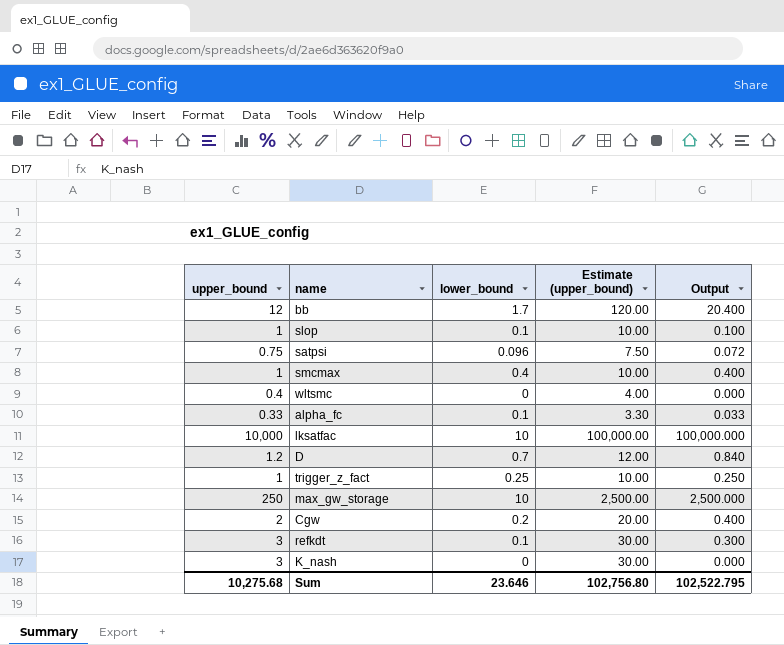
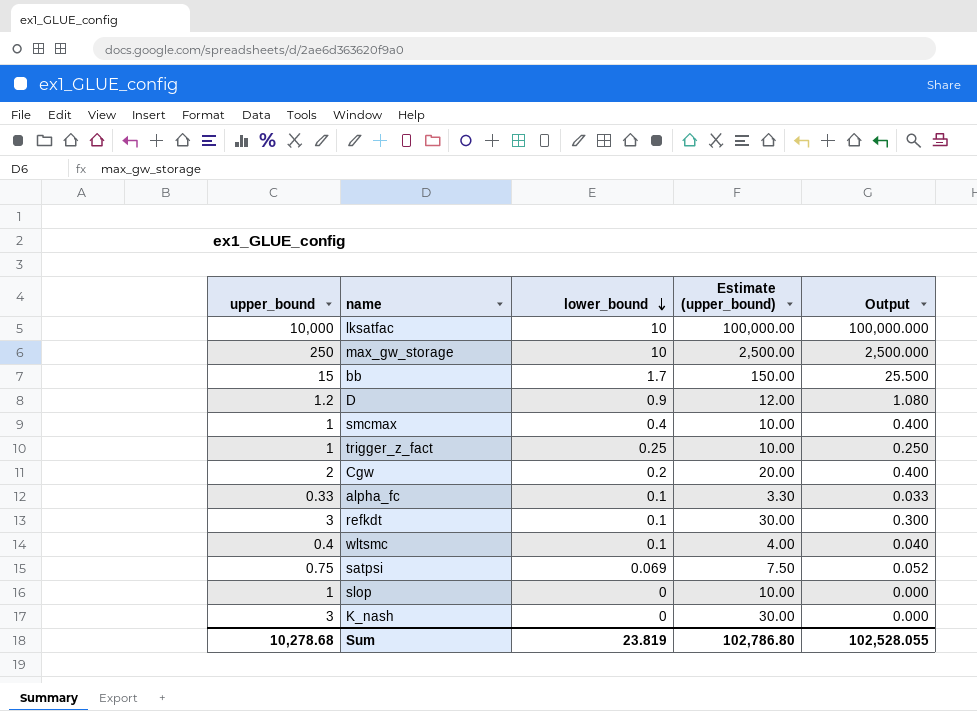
row order: none -> lower_bound descending
bb | upper_bound: 12 -> 15
bb | Estimate (upper_bound): 120.00 -> 150.00
bb | Output: 20.400 -> 25.500
D | lower_bound: 0.7 -> 0.9
D | Output: 0.840 -> 1.080
wltsmc | lower_bound: 0 -> 0.1
wltsmc | Output: 0.000 -> 0.040
satpsi | lower_bound: 0.096 -> 0.069
satpsi | Output: 0.072 -> 0.052
slop | lower_bound: 0.1 -> 0
slop | Output: 0.100 -> 0.000
Sum | upper_bound: 10,275.68 -> 10,278.68
Sum | lower_bound: 23.646 -> 23.819
Sum | Estimate (upper_bound): 102,756.80 -> 102,786.80
Sum | Output: 102,522.795 -> 102,528.055

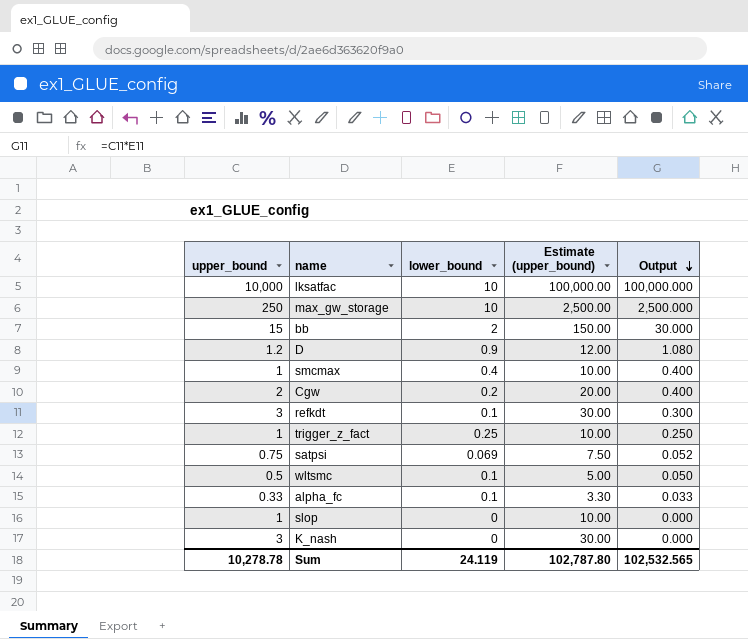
row order: lower_bound descending -> Output descending
bb | lower_bound: 1.7 -> 2
bb | Output: 25.500 -> 30.000
wltsmc | upper_bound: 0.4 -> 0.5
wltsmc | Estimate (upper_bound): 4.00 -> 5.00
wltsmc | Output: 0.040 -> 0.050
Sum | upper_bound: 10,278.68 -> 10,278.78
Sum | lower_bound: 23.819 -> 24.119
Sum | Estimate (upper_bound): 102,786.80 -> 102,787.80
Sum | Output: 102,528.055 -> 102,532.565

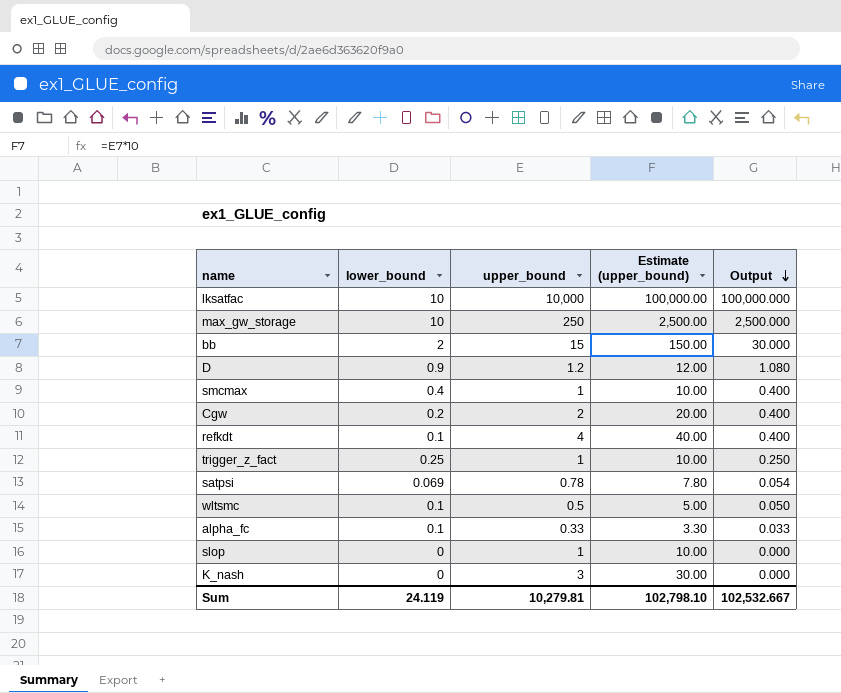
column upper_bound | position: 1 -> 3
refkdt | upper_bound: 3 -> 4
refkdt | Estimate (upper_bound): 30.00 -> 40.00
refkdt | Output: 0.300 -> 0.400
satpsi | upper_bound: 0.75 -> 0.78
satpsi | Estimate (upper_bound): 7.50 -> 7.80
satpsi | Output: 0.052 -> 0.054
Sum | upper_bound: 10,278.78 -> 10,279.81
Sum | Estimate (upper_bound): 102,787.80 -> 102,798.10
Sum | Output: 102,532.565 -> 102,532.667

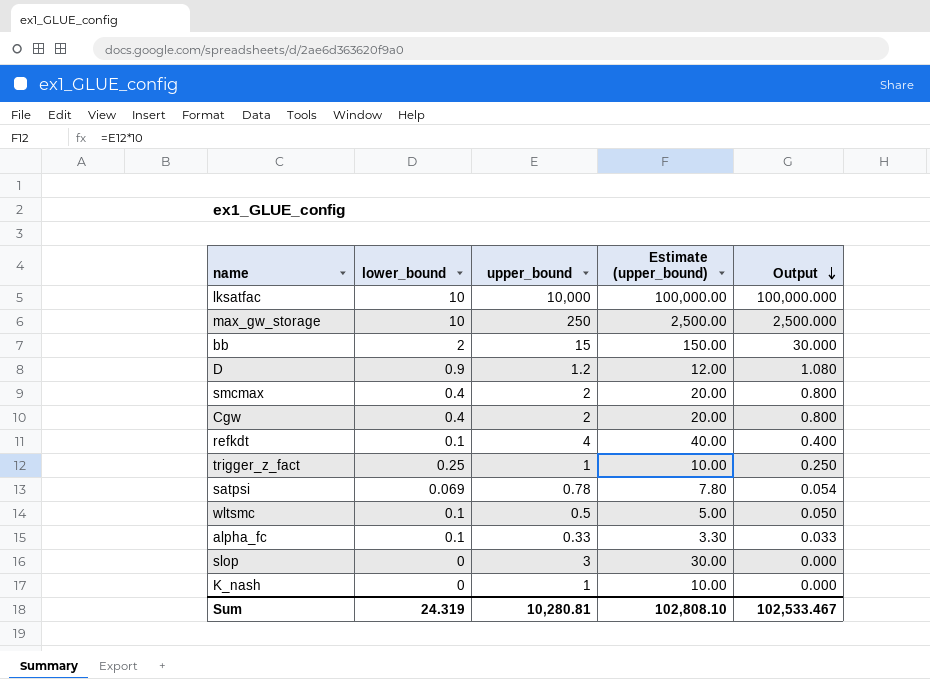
smcmax | upper_bound: 1 -> 2
smcmax | Estimate (upper_bound): 10.00 -> 20.00
smcmax | Output: 0.400 -> 0.800
Cgw | lower_bound: 0.2 -> 0.4
Cgw | Output: 0.400 -> 0.800
slop | upper_bound: 1 -> 3
slop | Estimate (upper_bound): 10.00 -> 30.00
K_nash | upper_bound: 3 -> 1
K_nash | Estimate (upper_bound): 30.00 -> 10.00
Sum | lower_bound: 24.119 -> 24.319
Sum | upper_bound: 10,279.81 -> 10,280.81
Sum | Estimate (upper_bound): 102,798.10 -> 102,808.10
Sum | Output: 102,532.667 -> 102,533.467

